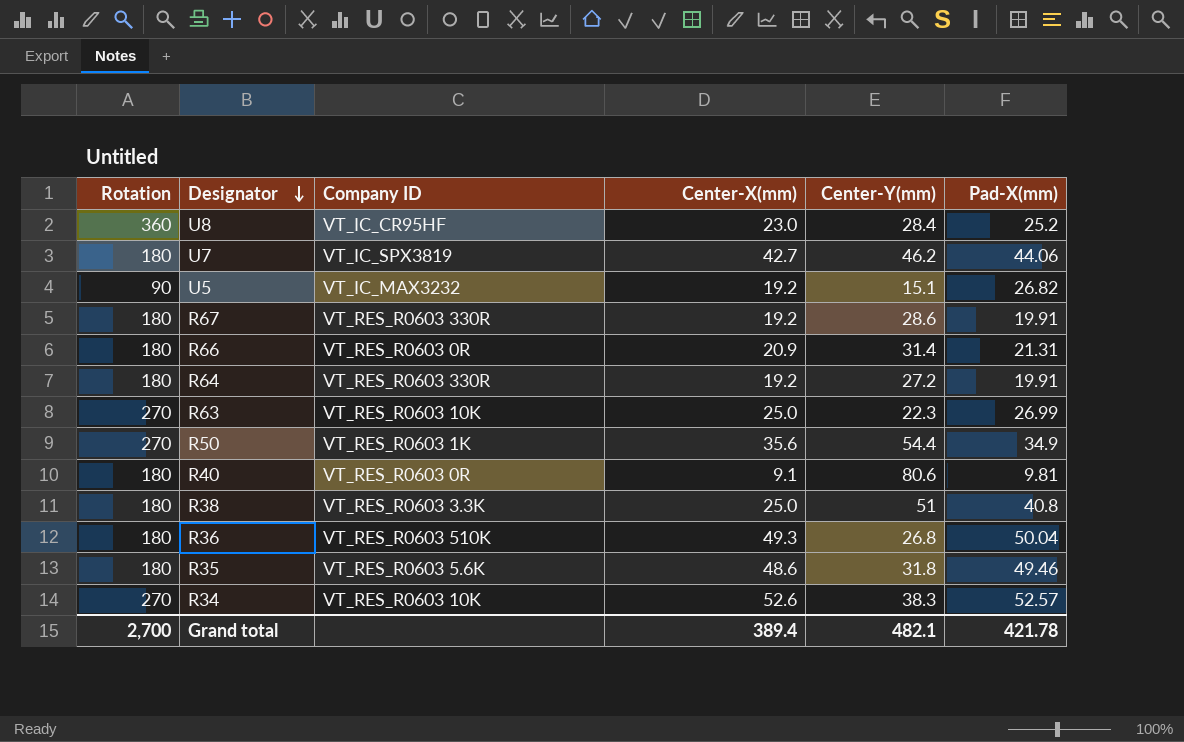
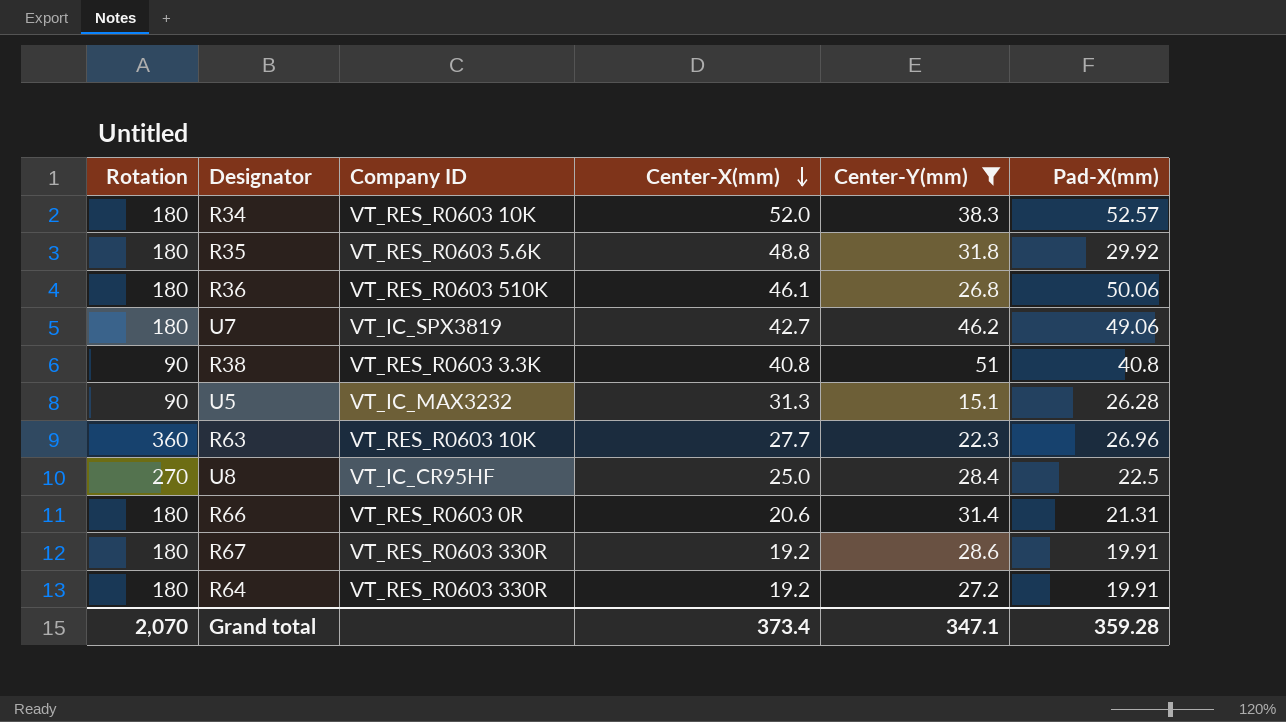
filter: none -> Center-Y(mm) <= 51
row order: Designator descending -> Center-X(mm) descending
R34 | Rotation: 270 -> 180
R34 | Center-X(mm): 52.6 -> 52.0
R35 | Center-X(mm): 48.6 -> 48.8
R35 | Pad-X(mm): 49.46 -> 29.92
R36 | Center-X(mm): 49.3 -> 46.1
R36 | Pad-X(mm): 50.04 -> 50.06
U7 | Pad-X(mm): 44.06 -> 49.06
R38 | Rotation: 180 -> 90
R38 | Center-X(mm): 25.0 -> 40.8
U5 | Center-X(mm): 19.2 -> 31.3
U5 | Pad-X(mm): 26.82 -> 26.28
R63 | Rotation: 270 -> 360
R63 | Center-X(mm): 25.0 -> 27.7
R63 | Pad-X(mm): 26.99 -> 26.96
U8 | Rotation: 360 -> 270
U8 | Center-X(mm): 23.0 -> 25.0
U8 | Pad-X(mm): 25.2 -> 22.5
R66 | Center-X(mm): 20.9 -> 20.6
Grand total | Rotation: 2,700 -> 2,070
Grand total | Center-X(mm): 389.4 -> 373.4
Grand total | Center-Y(mm): 482.1 -> 347.1
Grand total | Pad-X(mm): 421.78 -> 359.28

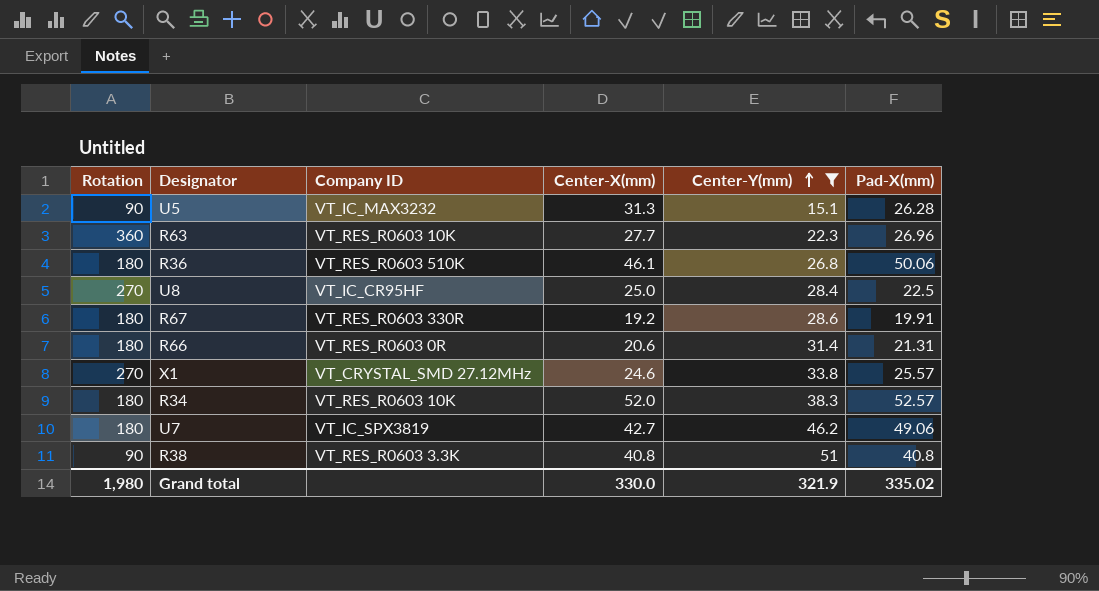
row order: Center-X(mm) descending -> Center-Y(mm) ascending
row R35: 180 | VT_RES_R0603 5.6K | 48.8 | 31.8 | 29.92 -> none
row R64: 180 | VT_RES_R0603 330R | 19.2 | 27.2 | 19.91 -> none
row X1: none -> 270 | VT_CRYSTAL_SMD 27.12MHz | 24.6 | 33.8 | 25.57
Grand total | Rotation: 2,070 -> 1,980
Grand total | Center-X(mm): 373.4 -> 330.0
Grand total | Center-Y(mm): 347.1 -> 321.9
Grand total | Pad-X(mm): 359.28 -> 335.02

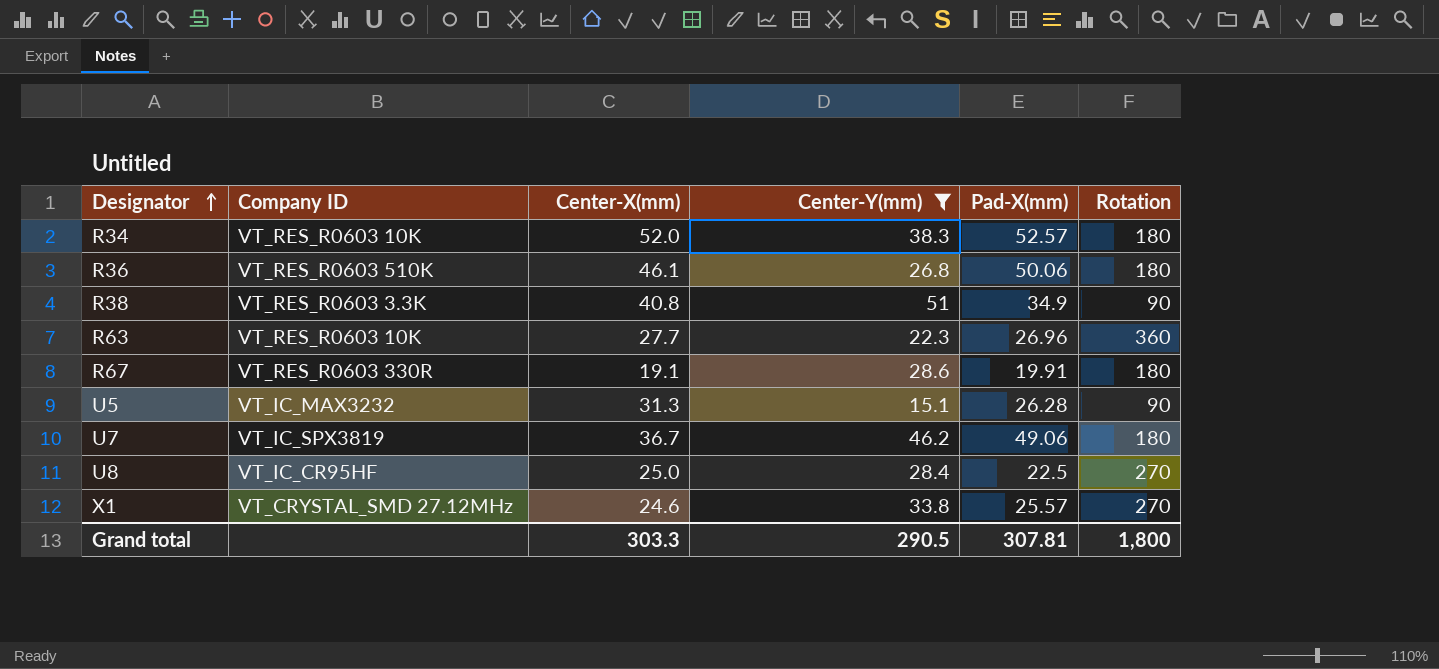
row order: Center-Y(mm) ascending -> Designator ascending
column Rotation | position: 1 -> 6
row R66: 180 | VT_RES_R0603 0R | 20.6 | 31.4 | 21.31 -> none
R38 | Pad-X(mm): 40.8 -> 34.9
R67 | Center-X(mm): 19.2 -> 19.1
U7 | Center-X(mm): 42.7 -> 36.7
Grand total | Center-X(mm): 330.0 -> 303.3
Grand total | Center-Y(mm): 321.9 -> 290.5
Grand total | Pad-X(mm): 335.02 -> 307.81
Grand total | Rotation: 1,980 -> 1,800

